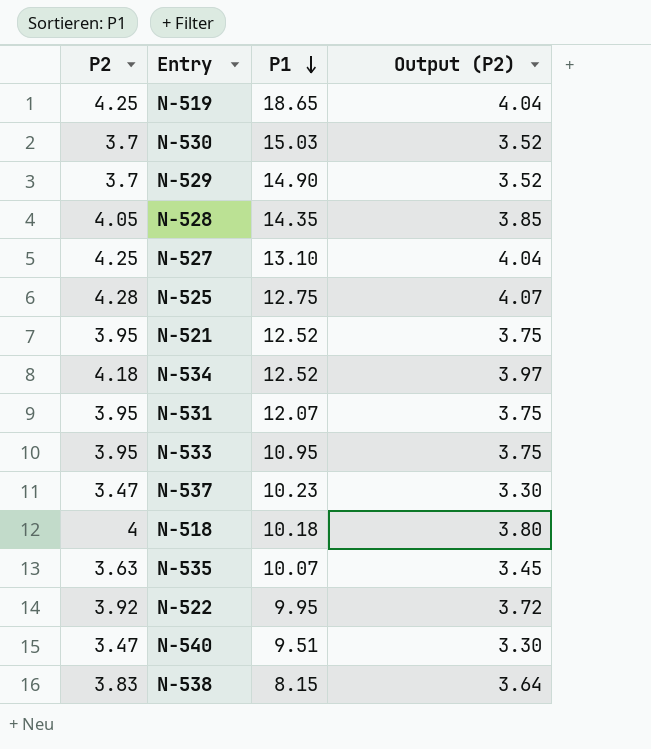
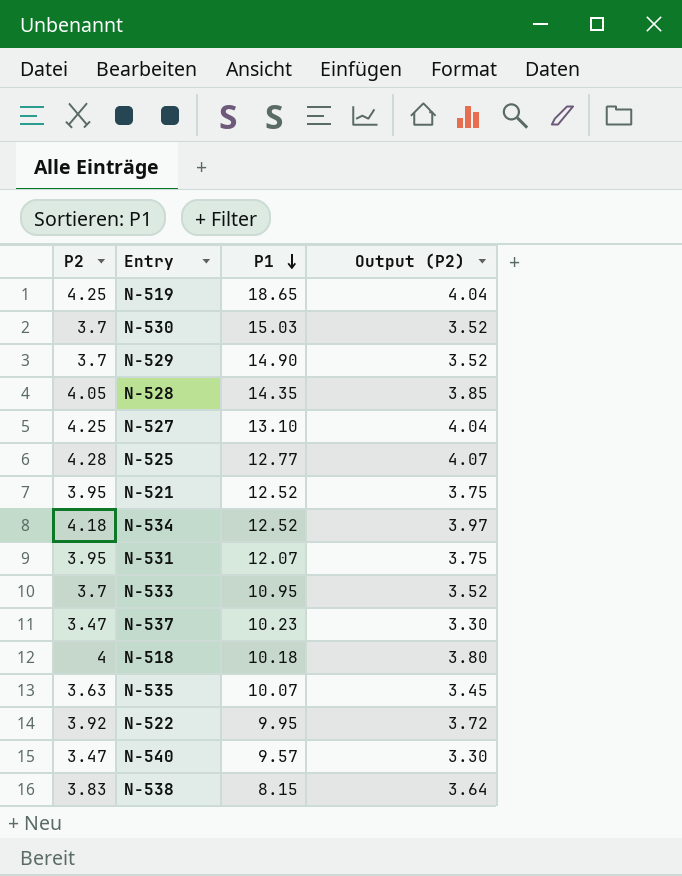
N-525 | P1: 12.75 -> 12.77
N-533 | P2: 3.95 -> 3.7
N-533 | Output (P2): 3.75 -> 3.52
N-540 | P1: 9.51 -> 9.57

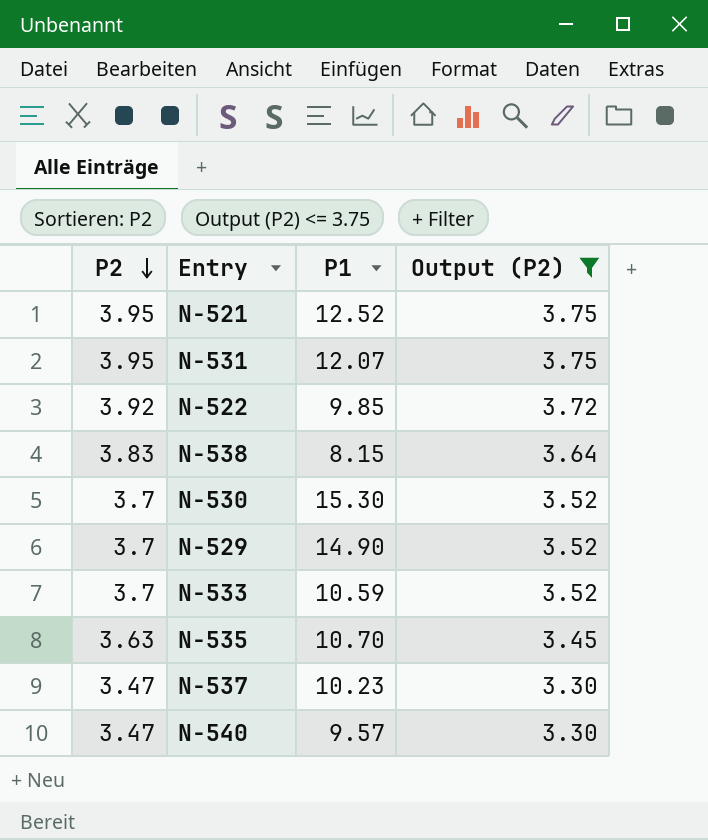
filter: none -> Output (P2) <= 3.75
row order: P1 descending -> P2 descending
N-522 | P1: 9.95 -> 9.85
N-530 | P1: 15.03 -> 15.30
N-533 | P1: 10.95 -> 10.59
N-535 | P1: 10.07 -> 10.70

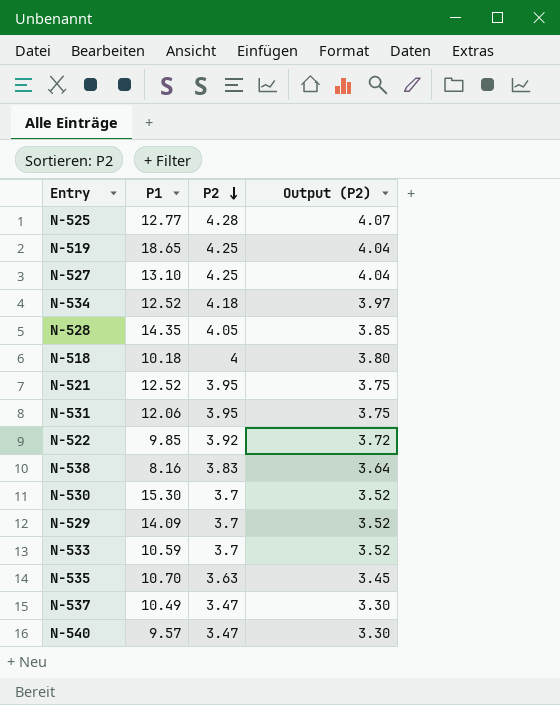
filter: Output (P2) <= 3.75 -> none
column P2 | position: 1 -> 3
N-531 | P1: 12.07 -> 12.06
N-538 | P1: 8.15 -> 8.16
N-529 | P1: 14.90 -> 14.09
N-537 | P1: 10.23 -> 10.49

